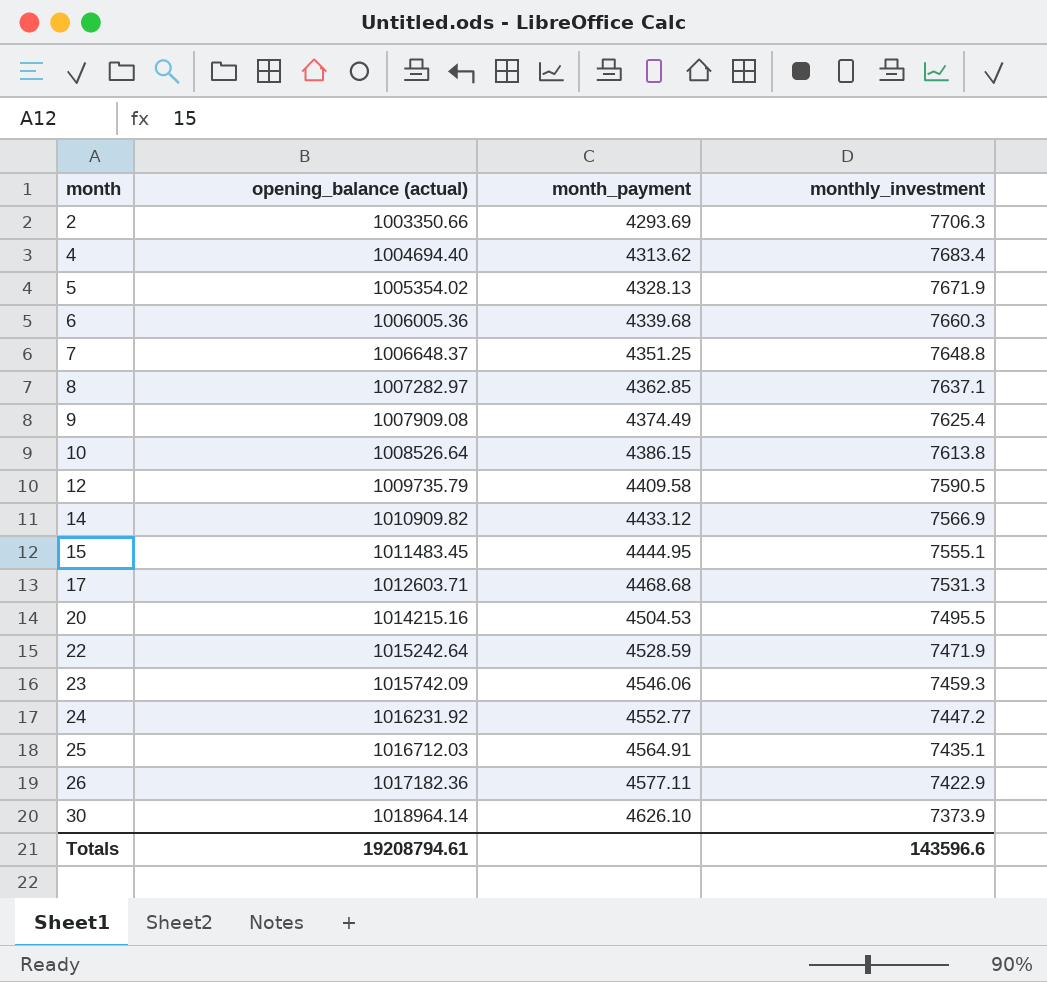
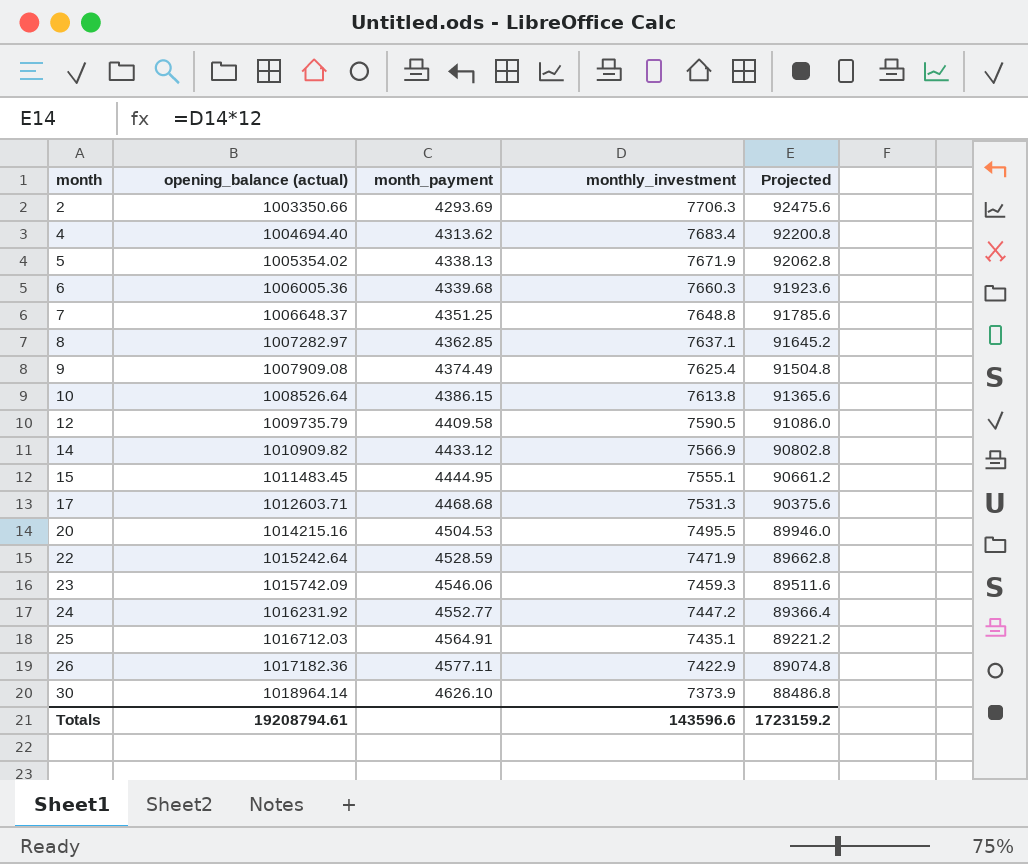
column Projected | formula: none -> [monthly_investment] * 12
5 | month_payment: 4328.13 -> 4338.13

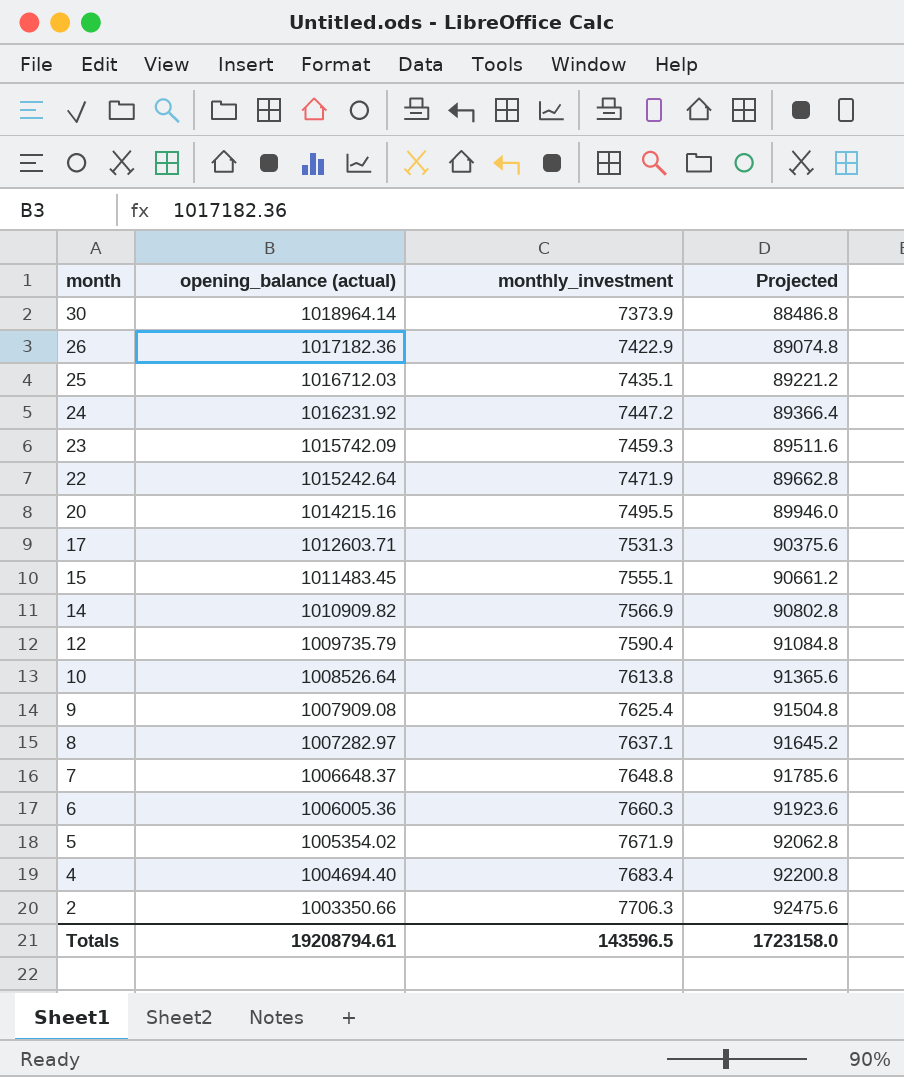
row order: month ascending -> month descending
column month_payment | position: 3 -> none
12 | monthly_investment: 7590.5 -> 7590.4
12 | Projected: 91086.0 -> 91084.8
Totals | monthly_investment: 143596.6 -> 143596.5
Totals | Projected: 1723159.2 -> 1723158.0

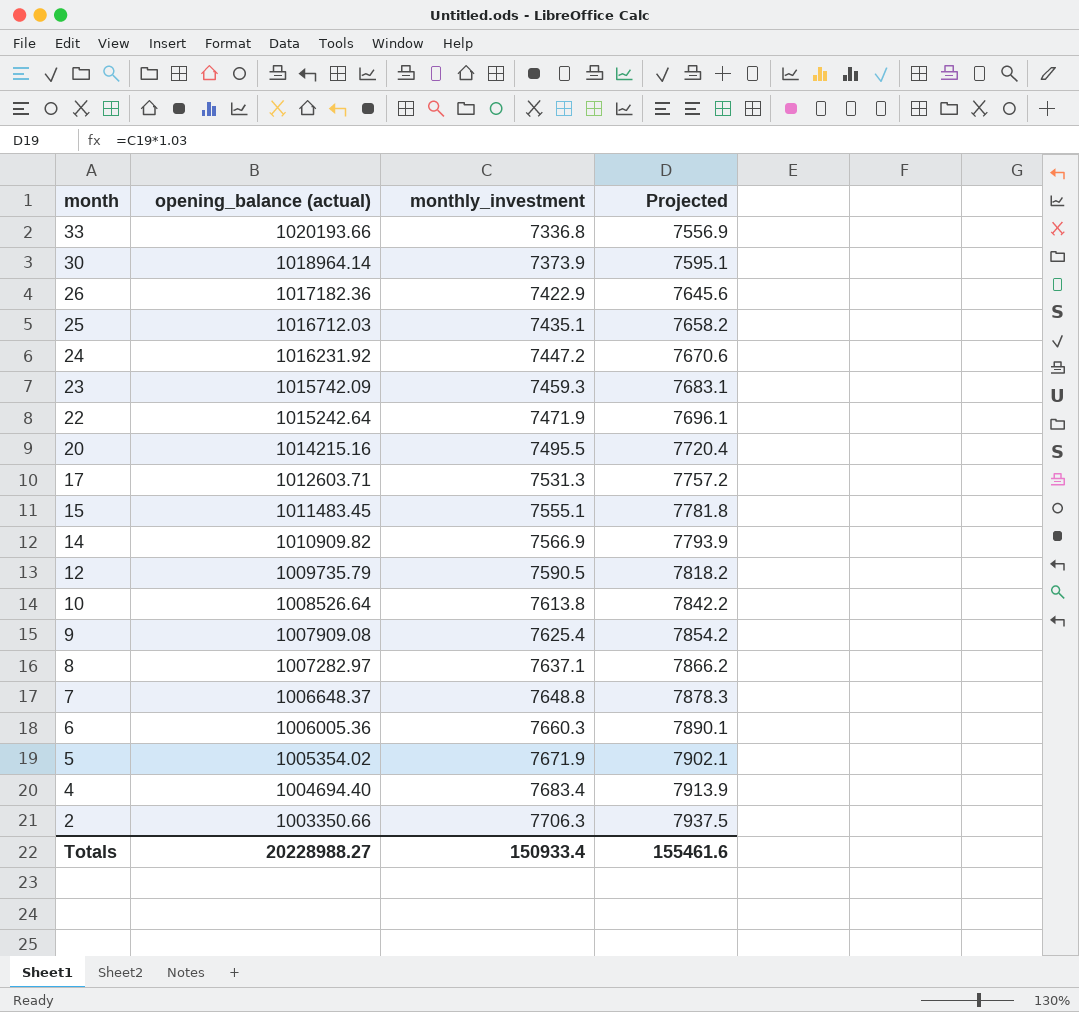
column Projected | formula: [monthly_investment] * 12 -> [monthly_investment] * 1.03
row 33: none -> 1020193.66 | 7336.8 | 7556.9
12 | monthly_investment: 7590.4 -> 7590.5
Totals | opening_balance (actual): 19208794.61 -> 20228988.27
Totals | monthly_investment: 143596.5 -> 150933.4
Totals | Projected: 1723158.0 -> 155461.6

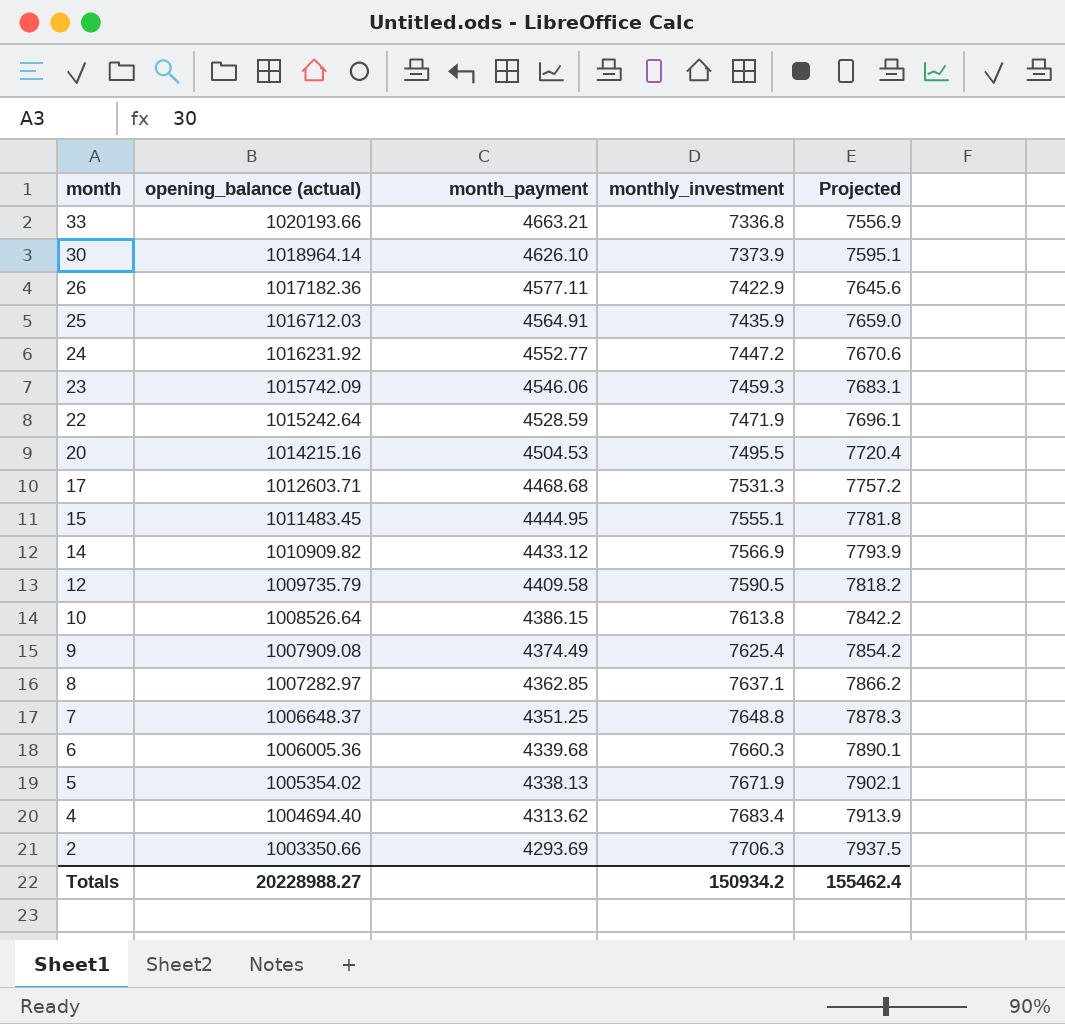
column month_payment | position: none -> 3
25 | monthly_investment: 7435.1 -> 7435.9
25 | Projected: 7658.2 -> 7659.0
Totals | monthly_investment: 150933.4 -> 150934.2
Totals | Projected: 155461.6 -> 155462.4

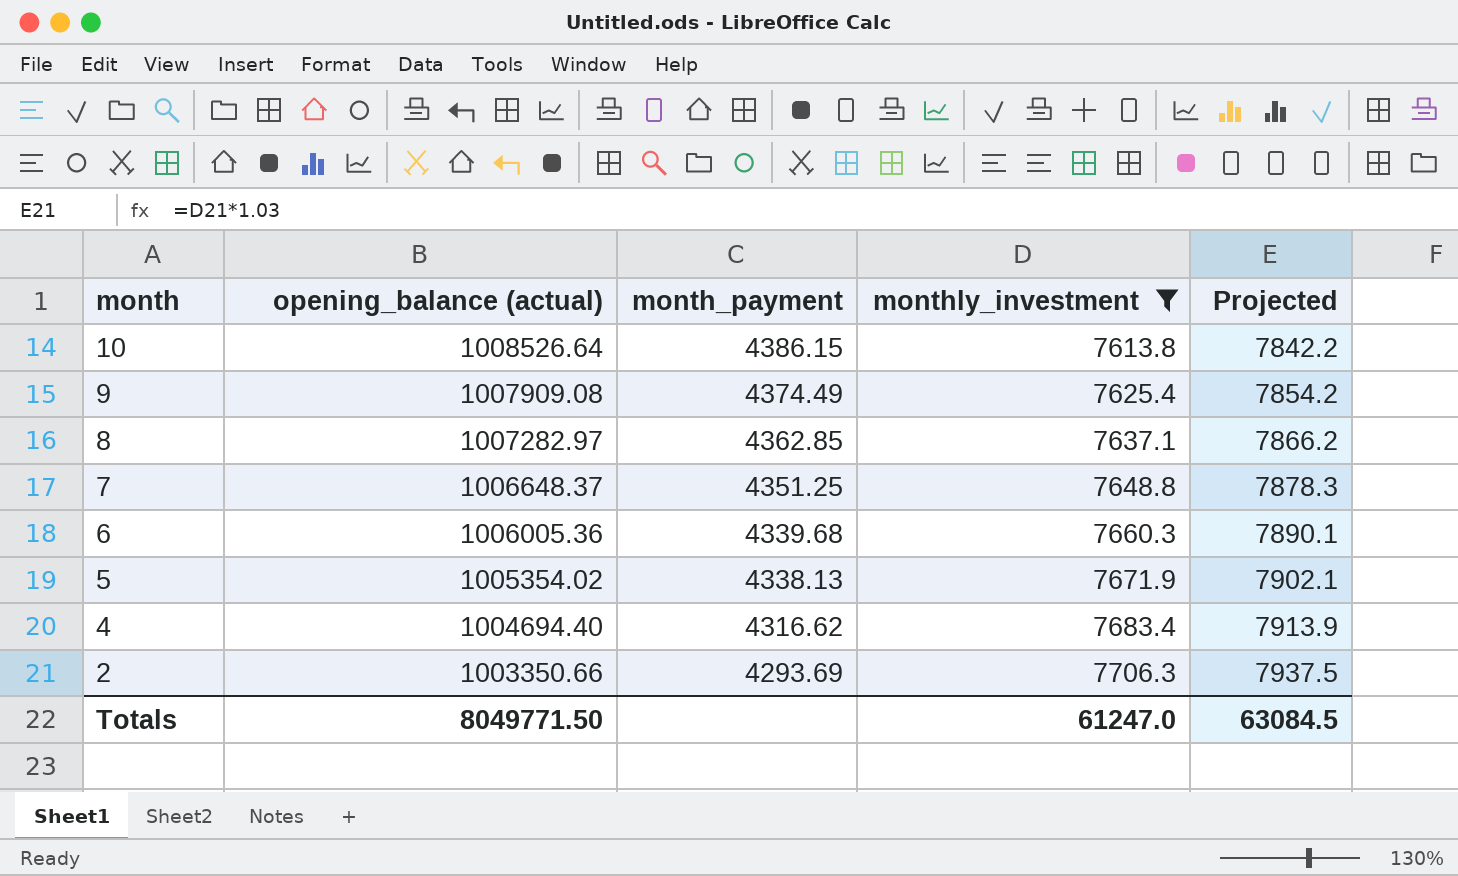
filter: none -> monthly_investment >= 7613.8
4 | month_payment: 4313.62 -> 4316.62
Totals | opening_balance (actual): 20228988.27 -> 8049771.50
Totals | monthly_investment: 150934.2 -> 61247.0
Totals | Projected: 155462.4 -> 63084.5

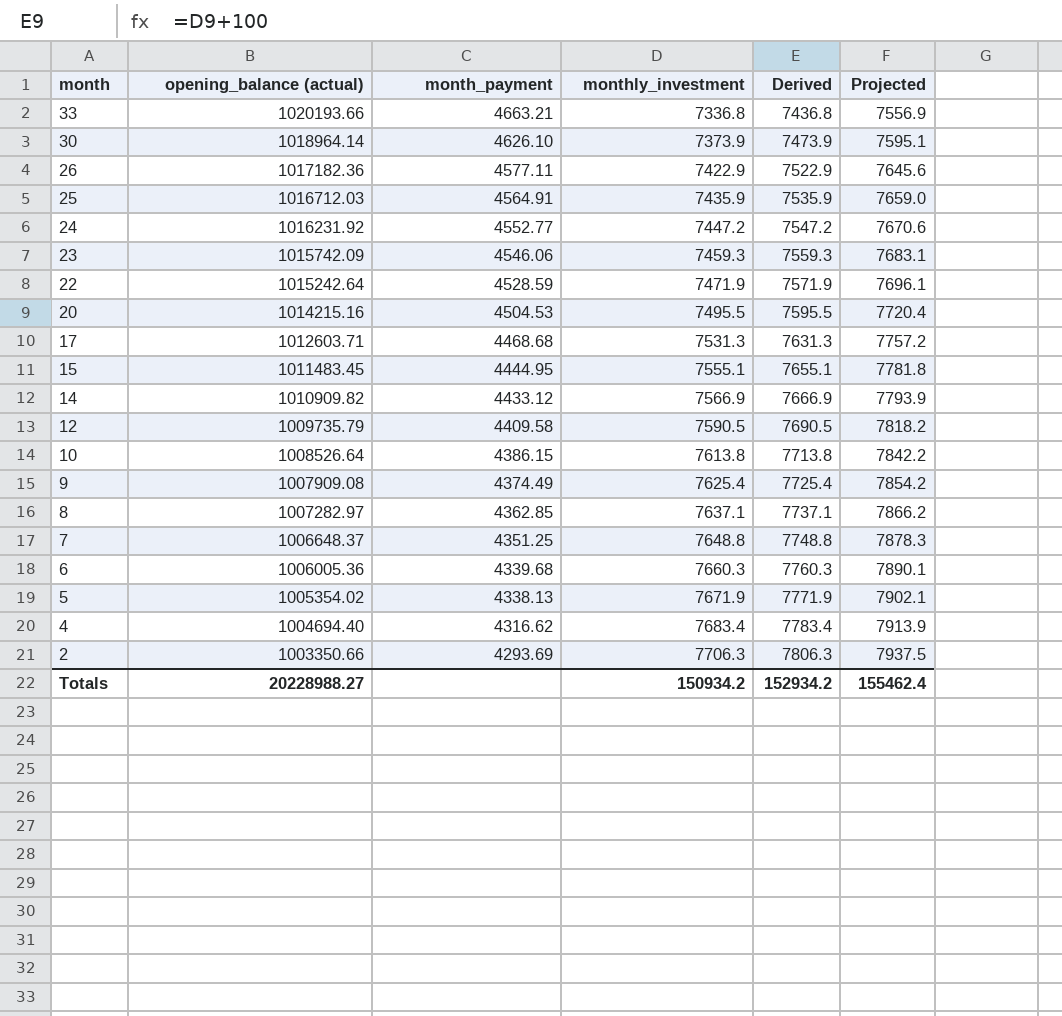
filter: monthly_investment >= 7613.8 -> none
column Derived | formula: none -> [monthly_investment] + 100
Totals | opening_balance (actual): 8049771.50 -> 20228988.27
Totals | monthly_investment: 61247.0 -> 150934.2
Totals | Projected: 63084.5 -> 155462.4

